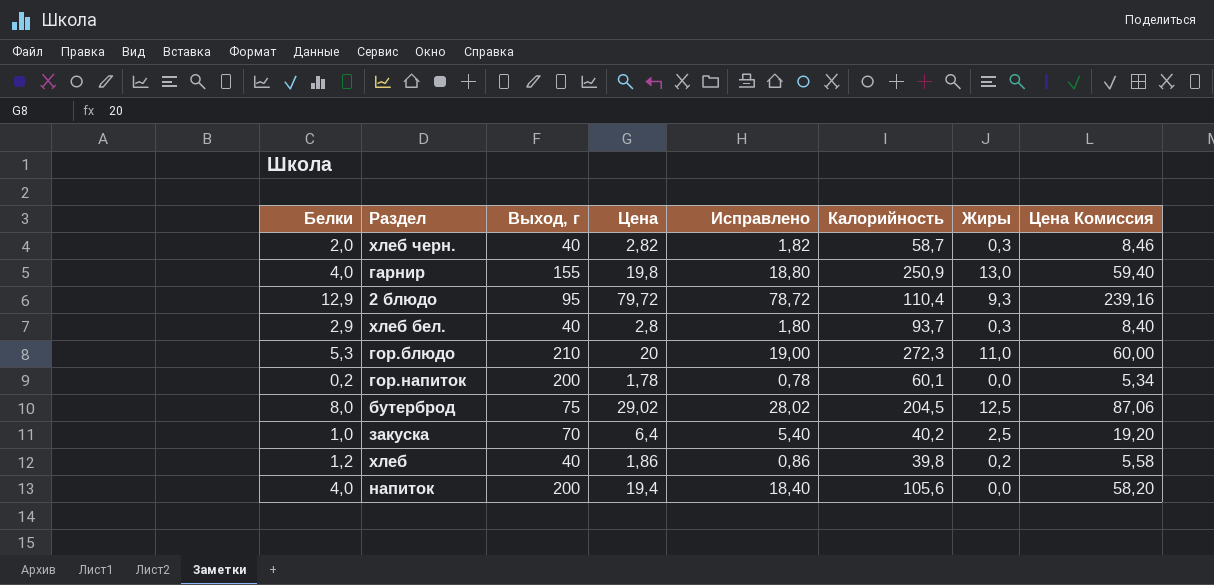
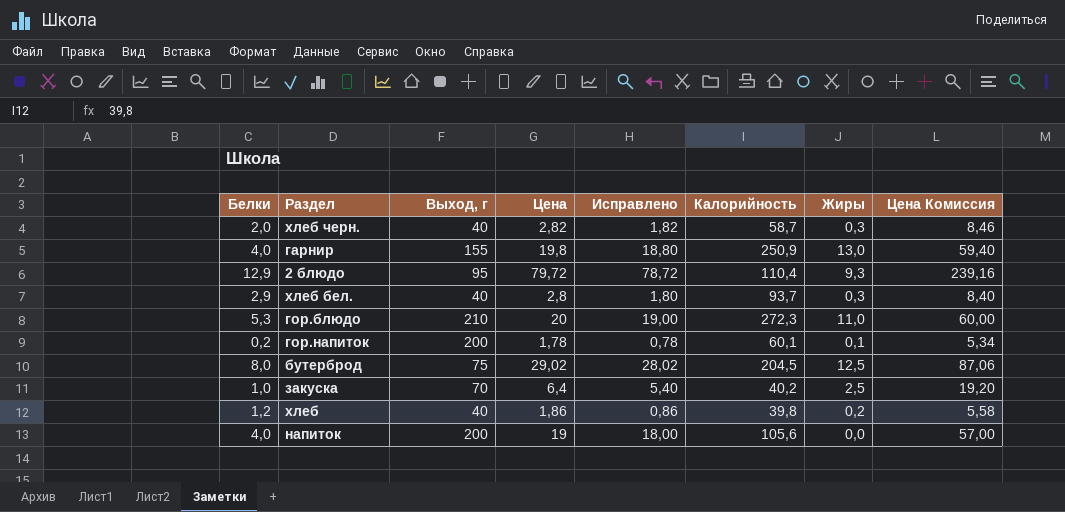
гор.напиток | Жиры: 0,0 -> 0,1
напиток | Цена: 19,4 -> 19
напиток | Исправлено: 18,40 -> 18,00
напиток | Цена Комиссия: 58,20 -> 57,00

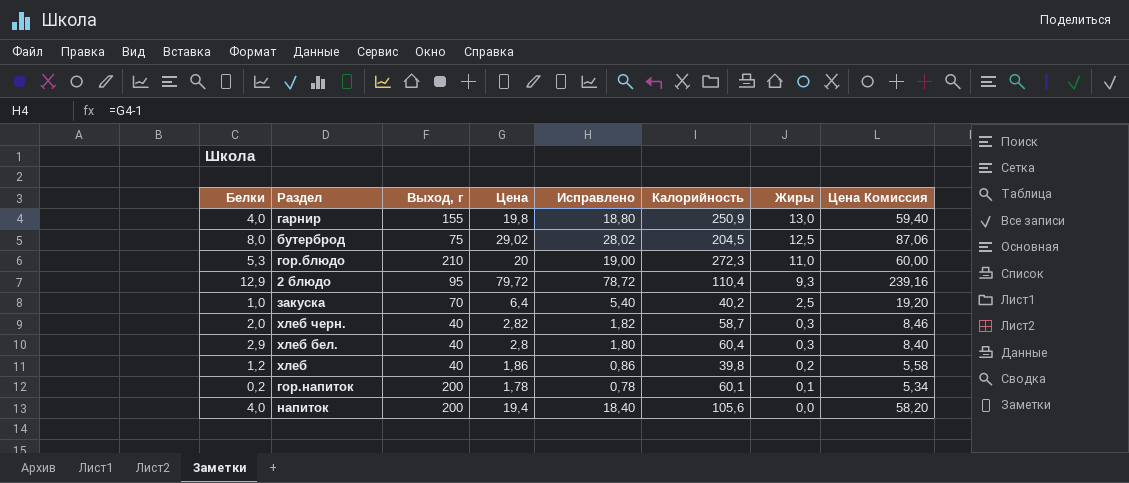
row order: none -> Жиры descending
хлеб бел. | Калорийность: 93,7 -> 60,4
напиток | Цена: 19 -> 19,4
напиток | Исправлено: 18,00 -> 18,40
напиток | Цена Комиссия: 57,00 -> 58,20

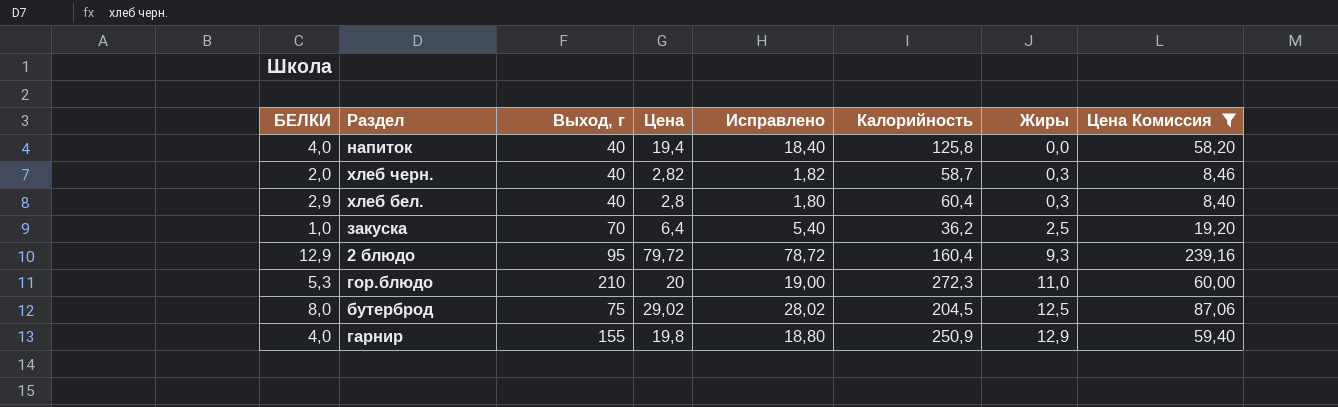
filter: none -> Цена Комиссия >= 8,40
row order: Жиры descending -> Жиры ascending
column name: Белки -> БЕЛКИ
напиток | Выход, г: 200 -> 40
напиток | Калорийность: 105,6 -> 125,8
закуска | Калорийность: 40,2 -> 36,2
2 блюдо | Калорийность: 110,4 -> 160,4
гарнир | Жиры: 13,0 -> 12,9

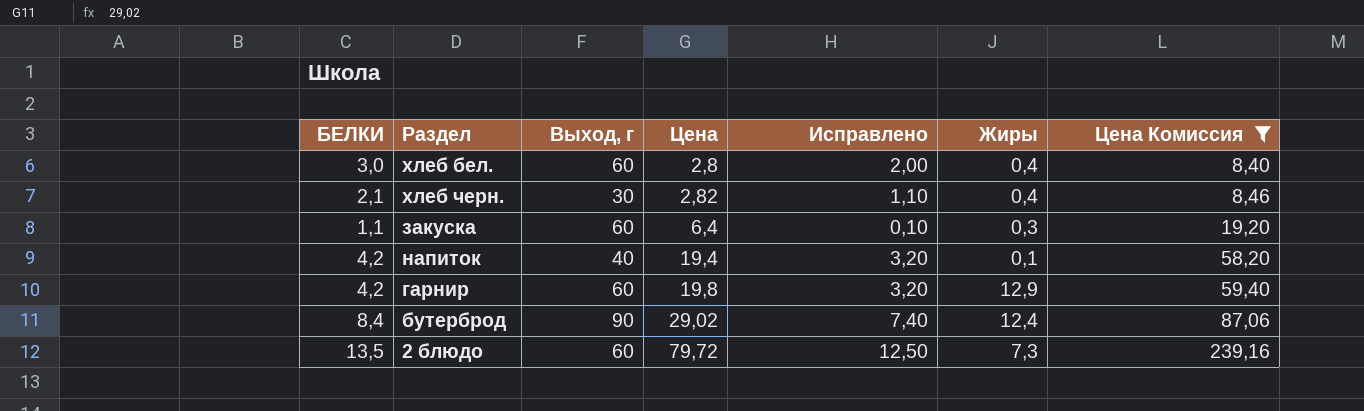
row order: Жиры ascending -> Цена ascending
column Калорийность | position: 6 -> none
column Исправлено | formula: [Цена] - 1 -> [БЕЛКИ] - 1
row гор.блюдо: 5,3 | 210 | 20 | 19,00 | 272,3 | 11,0 | 60,00 -> none
хлеб бел. | БЕЛКИ: 2,9 -> 3,0
хлеб бел. | Выход, г: 40 -> 60
хлеб бел. | Жиры: 0,3 -> 0,4
хлеб черн. | БЕЛКИ: 2,0 -> 2,1
хлеб черн. | Выход, г: 40 -> 30
хлеб черн. | Жиры: 0,3 -> 0,4
закуска | БЕЛКИ: 1,0 -> 1,1
закуска | Выход, г: 70 -> 60
закуска | Жиры: 2,5 -> 0,3
напиток | БЕЛКИ: 4,0 -> 4,2
напиток | Жиры: 0,0 -> 0,1
гарнир | БЕЛКИ: 4,0 -> 4,2
гарнир | Выход, г: 155 -> 60
бутерброд | БЕЛКИ: 8,0 -> 8,4
бутерброд | Выход, г: 75 -> 90
бутерброд | Жиры: 12,5 -> 12,4
2 блюдо | БЕЛКИ: 12,9 -> 13,5
2 блюдо | Выход, г: 95 -> 60
2 блюдо | Жиры: 9,3 -> 7,3

